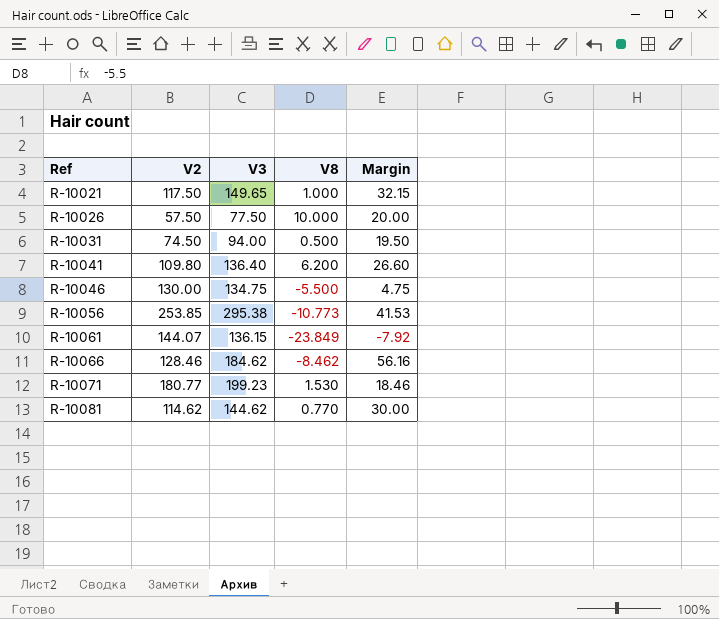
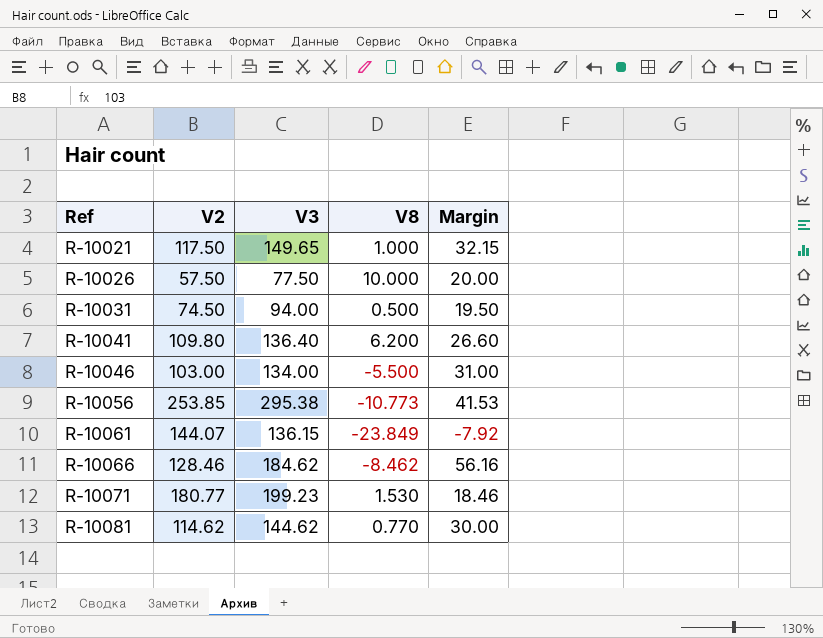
R-10046 | V2: 130.00 -> 103.00
R-10046 | V3: 134.75 -> 134.00
R-10046 | Margin: 4.75 -> 31.00

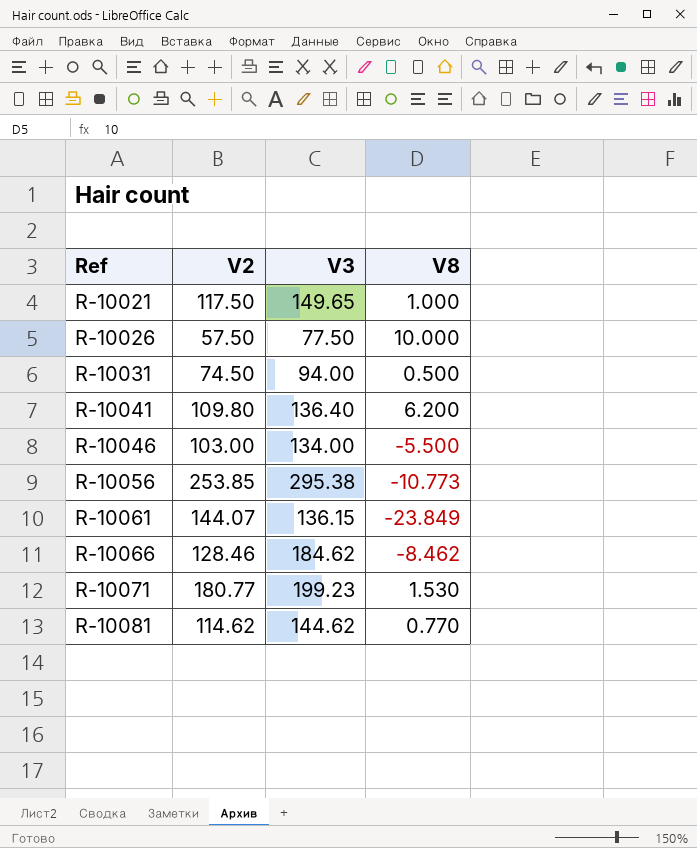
column Margin | formula: [V3] - [V2] -> none

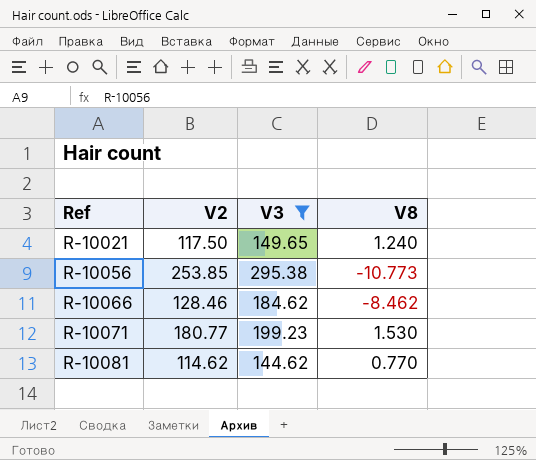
filter: none -> V3 >= 144.62
R-10021 | V8: 1.000 -> 1.240

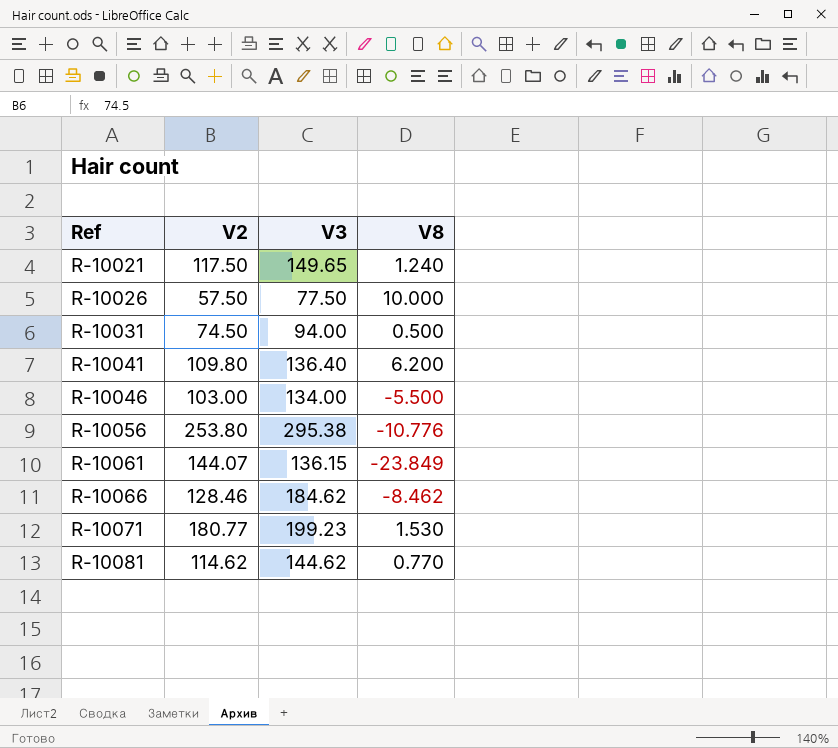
filter: V3 >= 144.62 -> none
R-10056 | V2: 253.85 -> 253.80
R-10056 | V8: -10.773 -> -10.776

